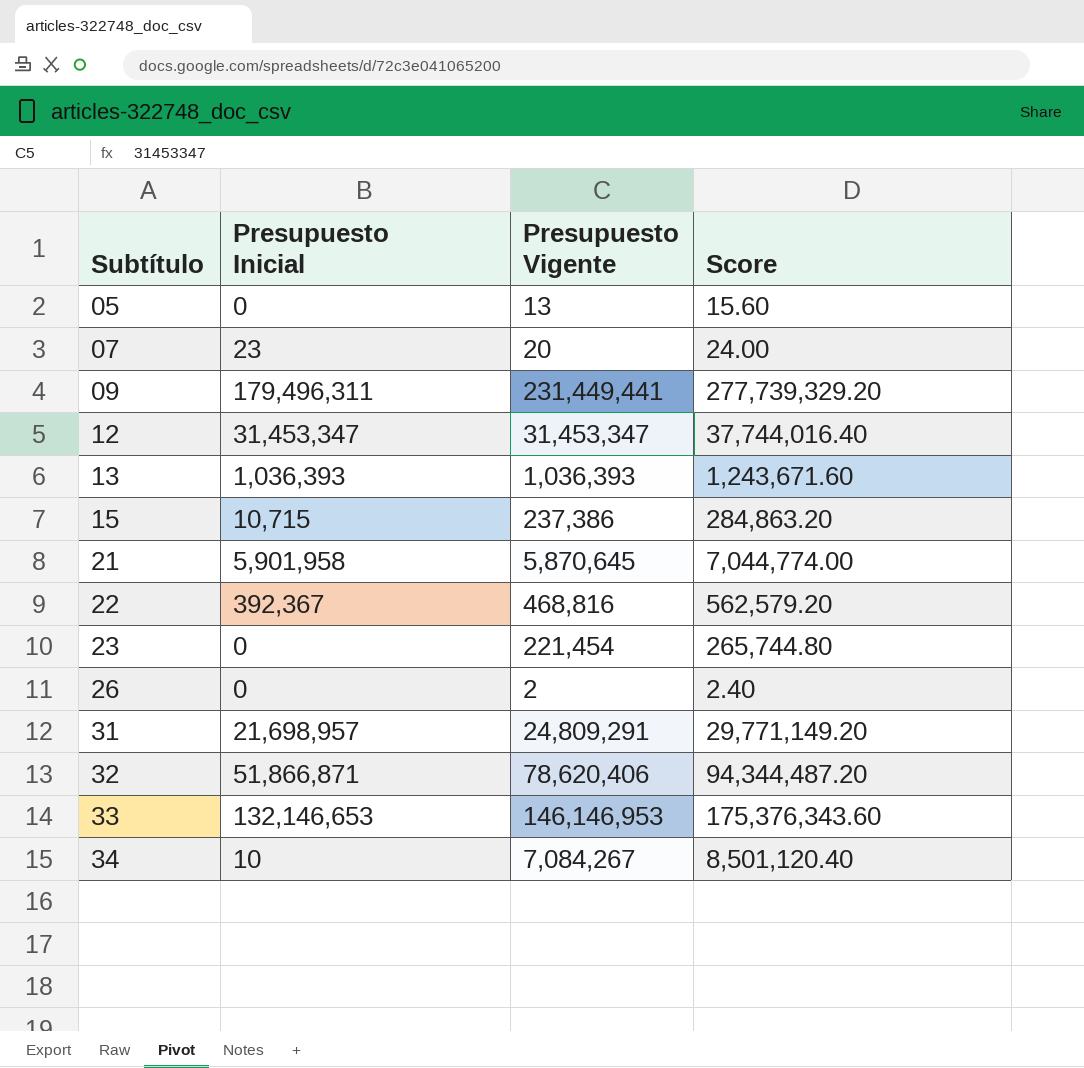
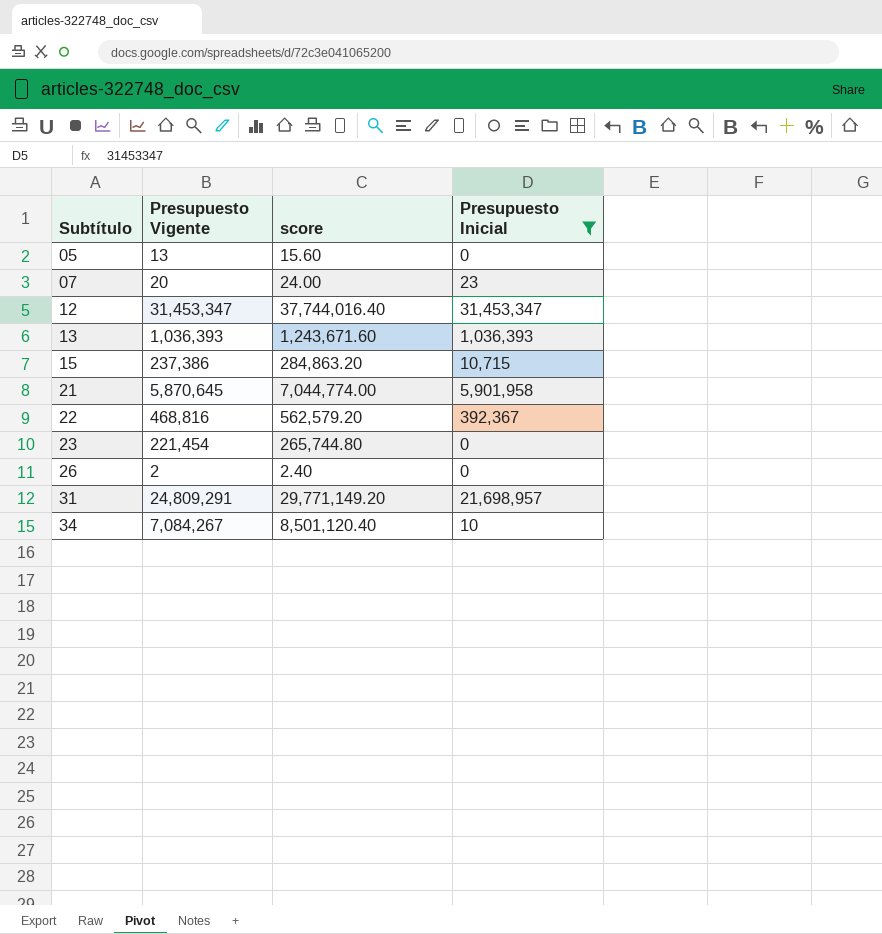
filter: none -> Presupuesto Inicial <= 31,453,347
column name: Score -> score
column Presupuesto Inicial | position: 2 -> 4

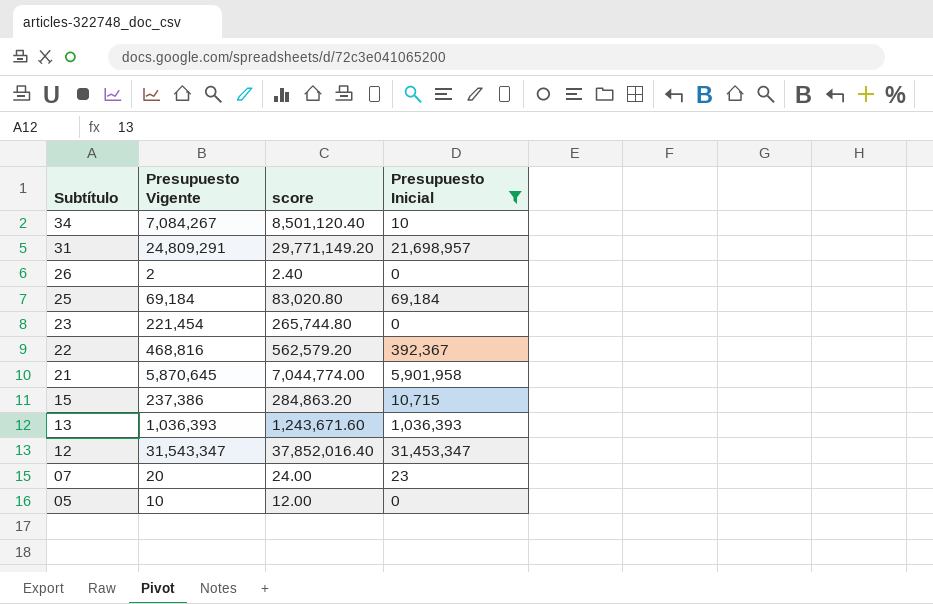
row order: Subtítulo ascending -> Subtítulo descending
row 25: none -> 69,184 | 83,020.80 | 69,184
12 | Presupuesto Vigente: 31,453,347 -> 31,543,347
12 | score: 37,744,016.40 -> 37,852,016.40
05 | Presupuesto Vigente: 13 -> 10
05 | score: 15.60 -> 12.00

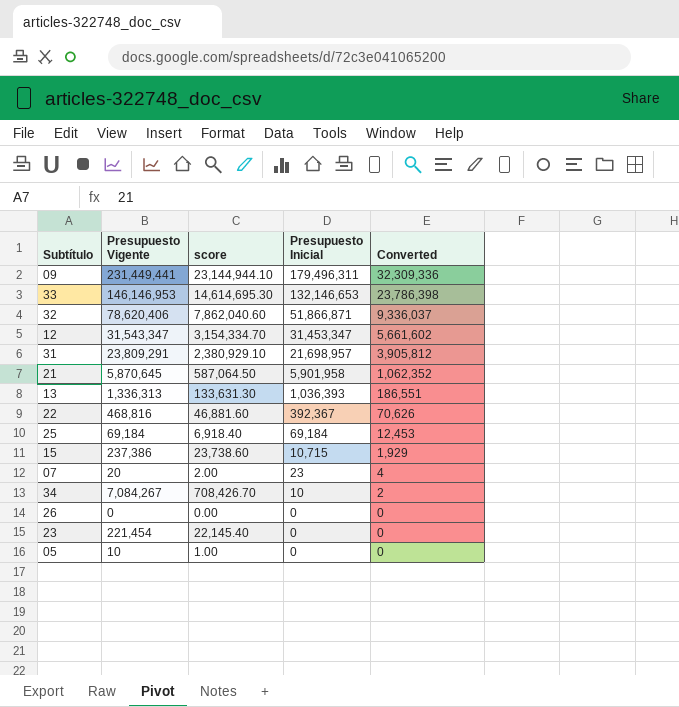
filter: Presupuesto Inicial <= 31,453,347 -> none
row order: Subtítulo descending -> Presupuesto Inicial descending
column score | formula: [Presupuesto Vigente] * 1.2 -> [Presupuesto Vigente] * 0.1
column Converted | formula: none -> [Presupuesto Inicial] * 0.18
31 | Presupuesto Vigente: 24,809,291 -> 23,809,291
13 | Presupuesto Vigente: 1,036,393 -> 1,336,313
26 | Presupuesto Vigente: 2 -> 0

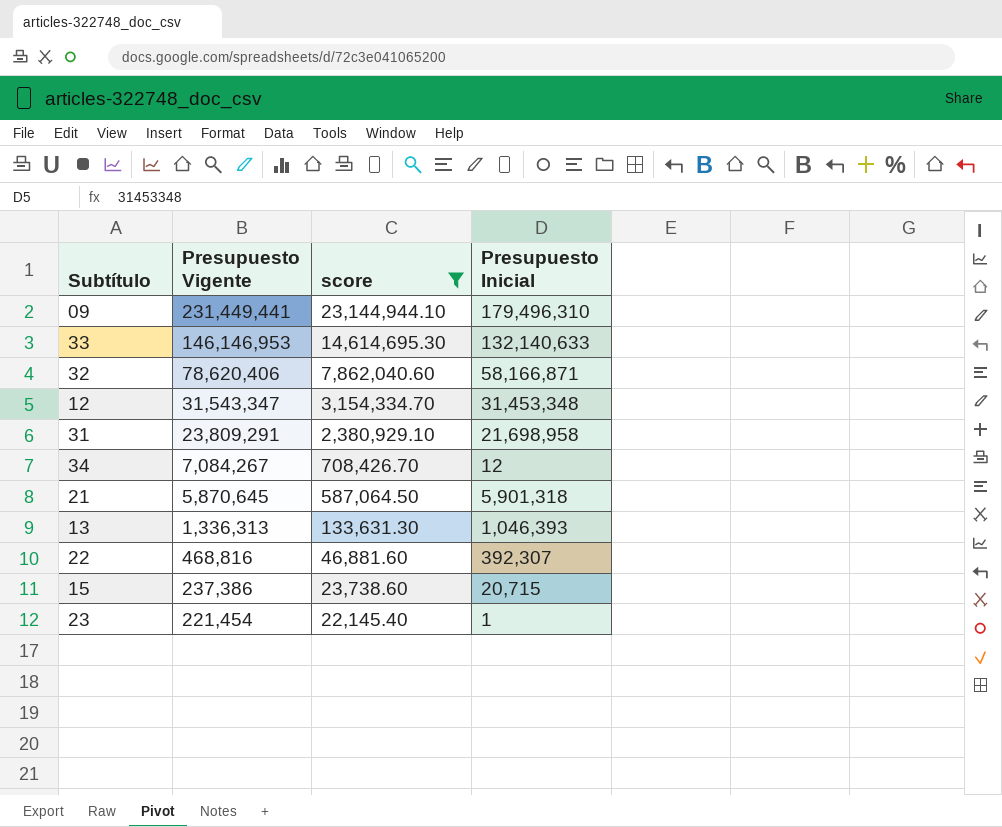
filter: none -> score >= 22,145.40
row order: Presupuesto Inicial descending -> Presupuesto Vigente descending
column Converted | formula: [Presupuesto Inicial] * 0.18 -> none
09 | Presupuesto Inicial: 179,496,311 -> 179,496,310
33 | Presupuesto Inicial: 132,146,653 -> 132,140,633
32 | Presupuesto Inicial: 51,866,871 -> 58,166,871
12 | Presupuesto Inicial: 31,453,347 -> 31,453,348
31 | Presupuesto Inicial: 21,698,957 -> 21,698,958
34 | Presupuesto Inicial: 10 -> 12
21 | Presupuesto Inicial: 5,901,958 -> 5,901,318
13 | Presupuesto Inicial: 1,036,393 -> 1,046,393
22 | Presupuesto Inicial: 392,367 -> 392,307
15 | Presupuesto Inicial: 10,715 -> 20,715
23 | Presupuesto Inicial: 0 -> 1

